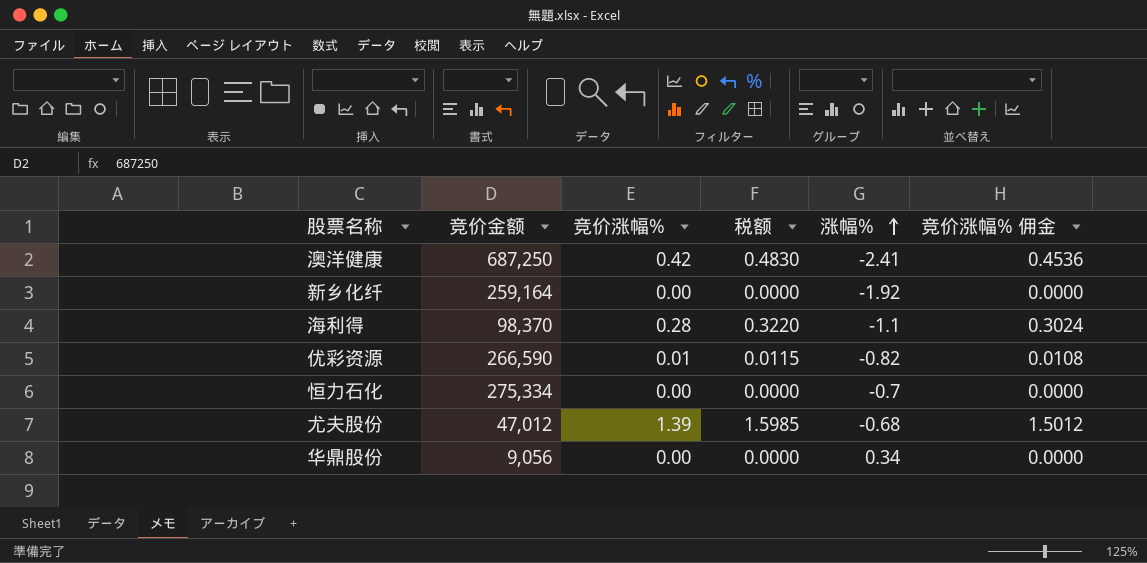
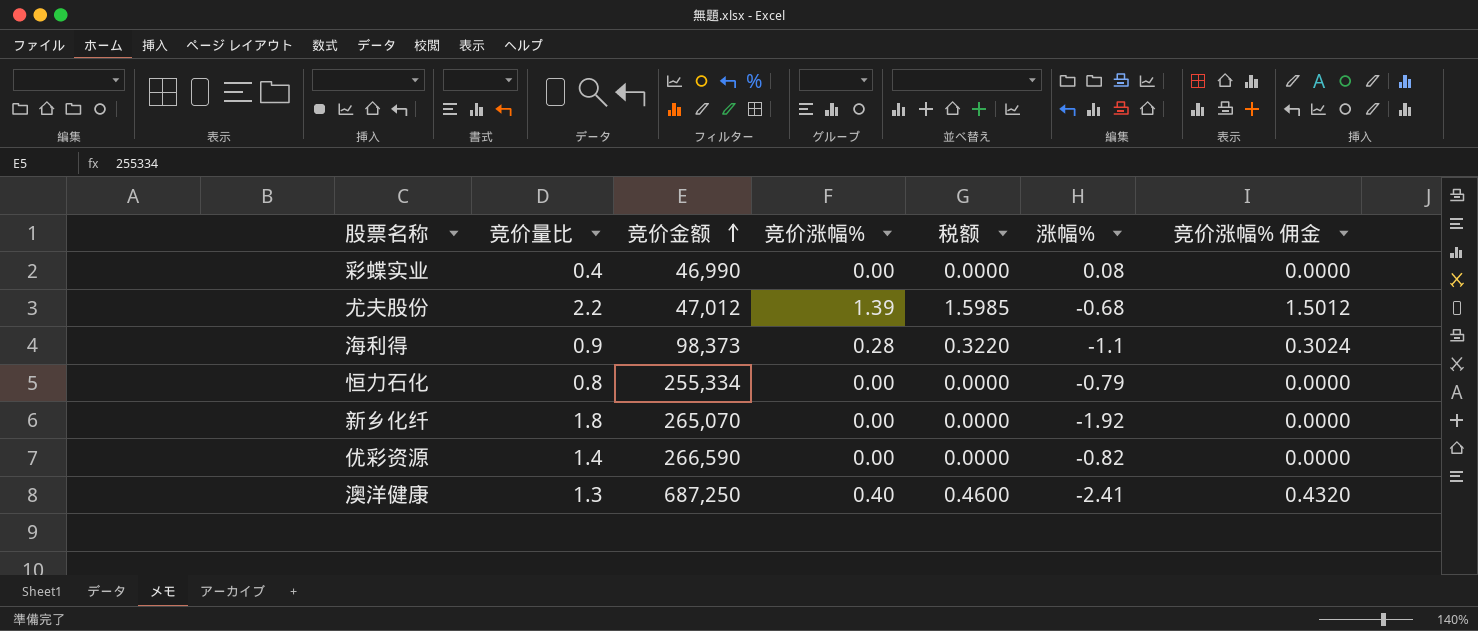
row order: 涨幅% ascending -> 竞价金额 ascending
column 竞价量比 | position: none -> 2
row 华鼎股份: 9,056 | 0.00 | 0.0000 | 0.34 | 0.0000 -> none
row 彩蝶实业: none -> 0.4 | 46,990 | 0.00 | 0.0000 | 0.08 | 0.0000
海利得 | 竞价金额: 98,370 -> 98,373
恒力石化 | 竞价金额: 275,334 -> 255,334
恒力石化 | 涨幅%: -0.7 -> -0.79
新乡化纤 | 竞价金额: 259,164 -> 265,070
优彩资源 | 竞价涨幅%: 0.01 -> 0.00
优彩资源 | 税额: 0.0115 -> 0.0000
优彩资源 | 竞价涨幅% 佣金: 0.0108 -> 0.0000
澳洋健康 | 竞价涨幅%: 0.42 -> 0.40
澳洋健康 | 税额: 0.4830 -> 0.4600
澳洋健康 | 竞价涨幅% 佣金: 0.4536 -> 0.4320

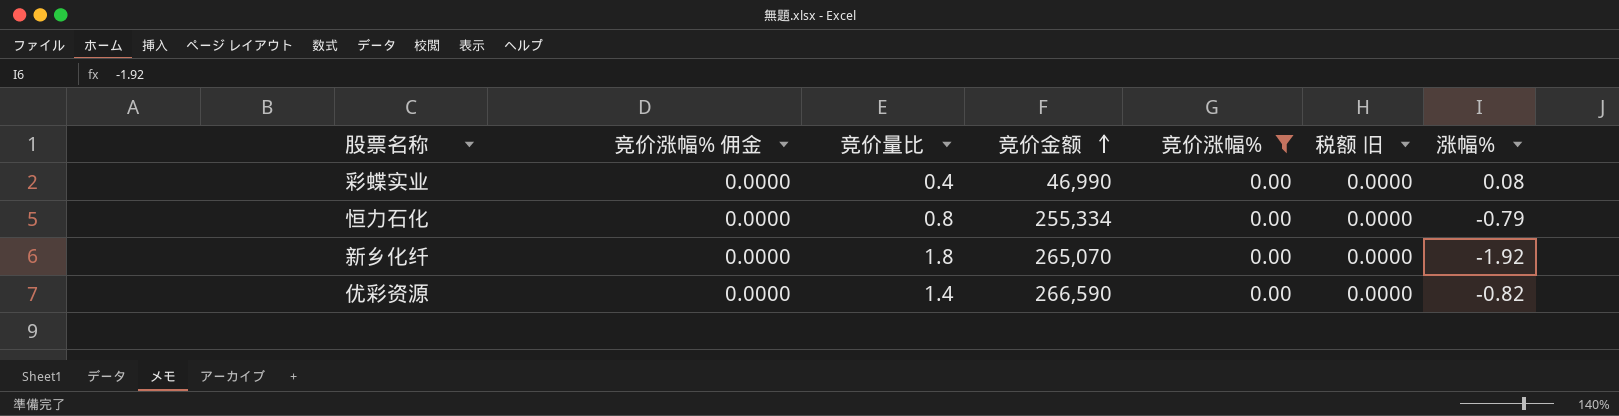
filter: none -> 竞价涨幅% = 0.00
column 竞价涨幅% 佣金 | position: 7 -> 2
column name: 税额 -> 税额 旧

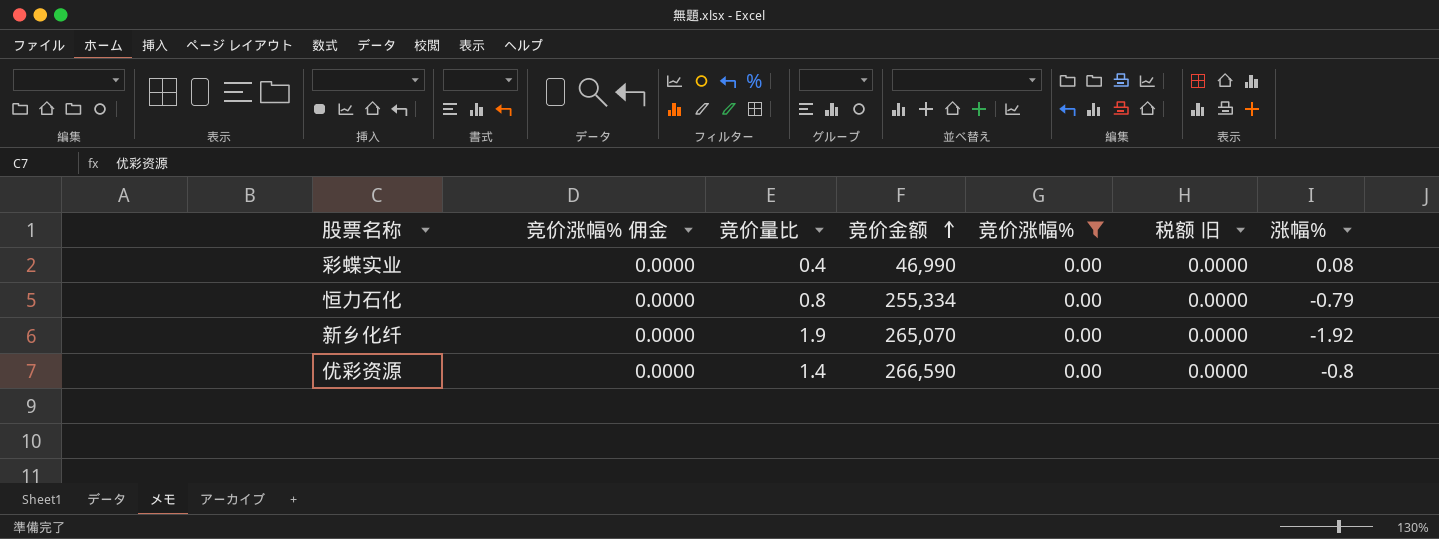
新乡化纤 | 竞价量比: 1.8 -> 1.9
优彩资源 | 涨幅%: -0.82 -> -0.8

